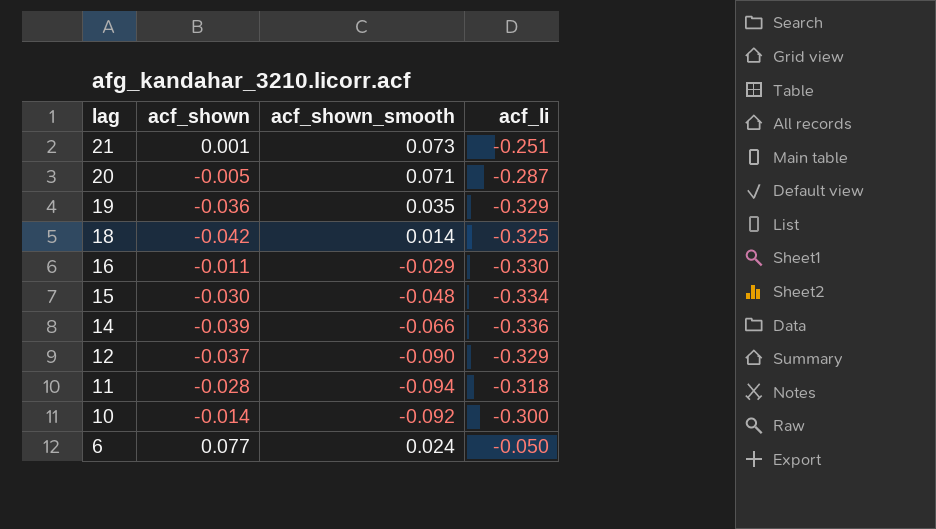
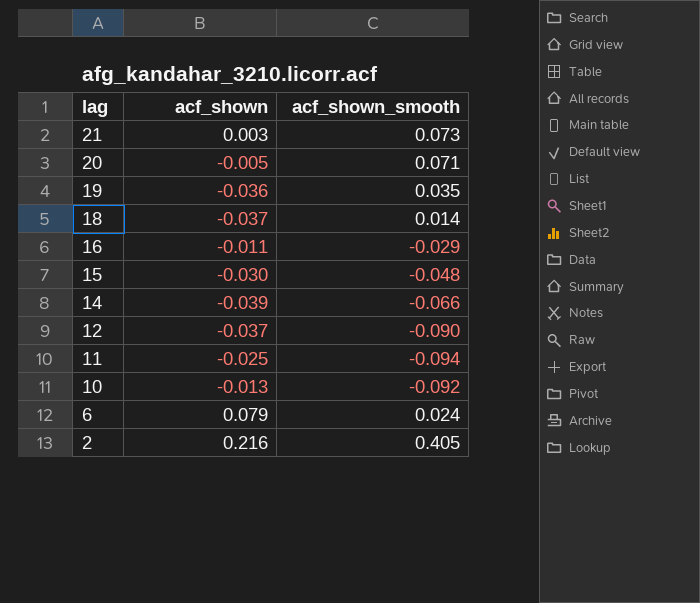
column acf_li | position: 4 -> none
21 | acf_shown: 0.001 -> 0.003
18 | acf_shown: -0.042 -> -0.037
11 | acf_shown: -0.028 -> -0.025
10 | acf_shown: -0.014 -> -0.013
6 | acf_shown: 0.077 -> 0.079
row 2: none -> 0.216 | 0.405

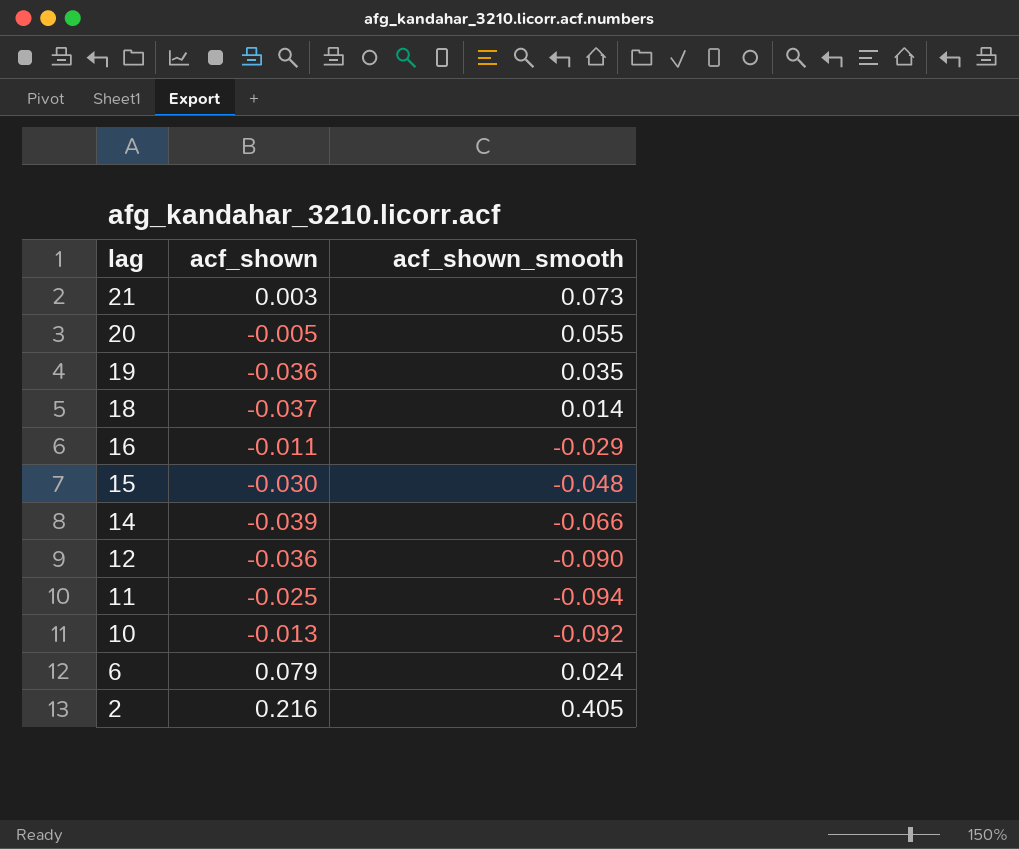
20 | acf_shown_smooth: 0.071 -> 0.055
12 | acf_shown: -0.037 -> -0.036

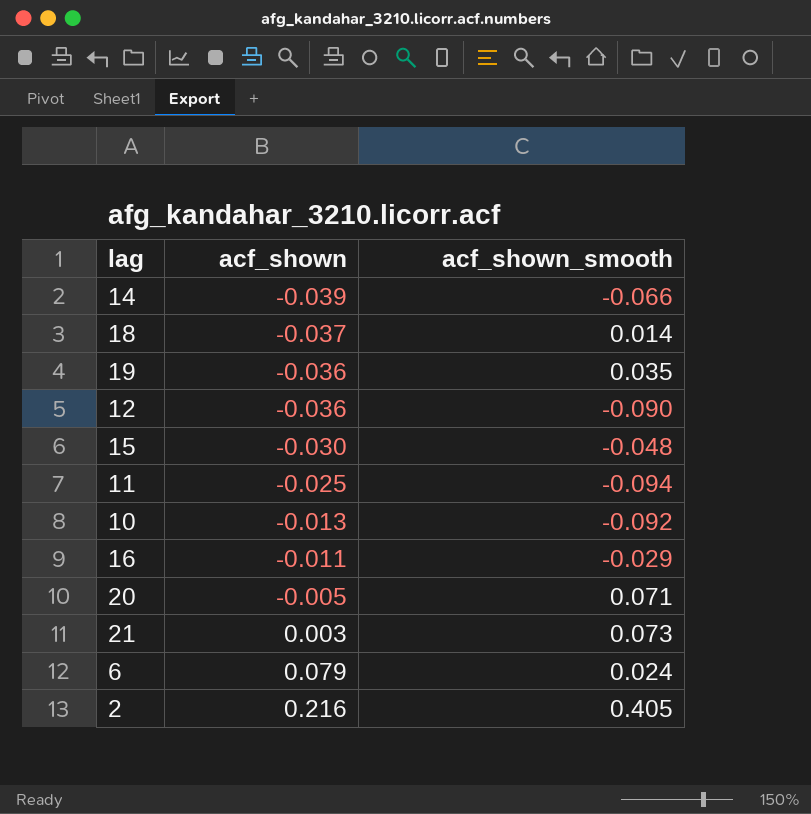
row order: lag descending -> acf_shown ascending
20 | acf_shown_smooth: 0.055 -> 0.071

